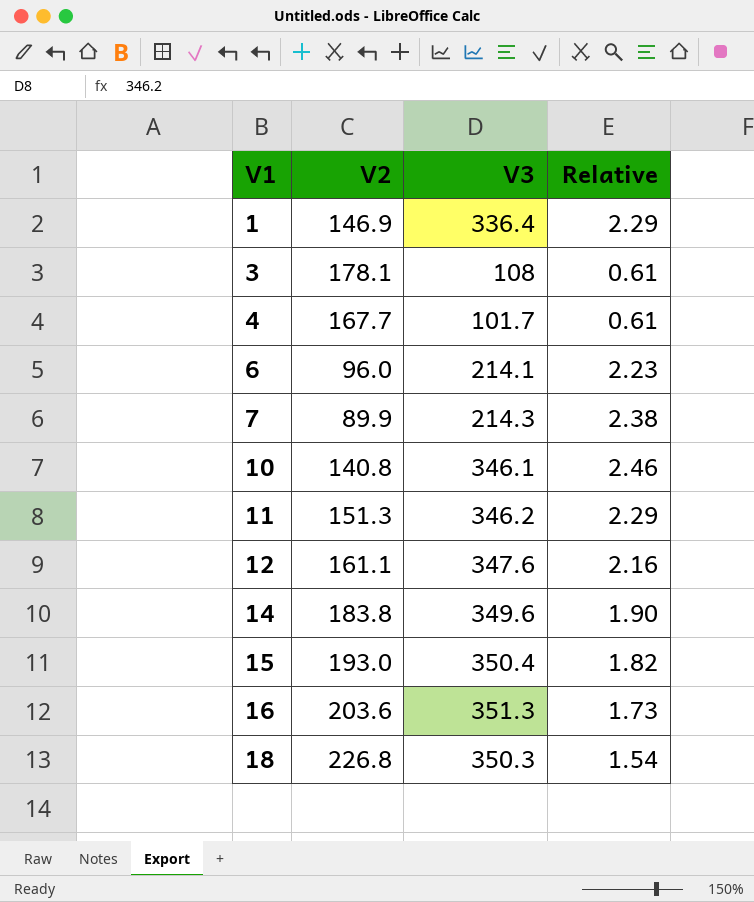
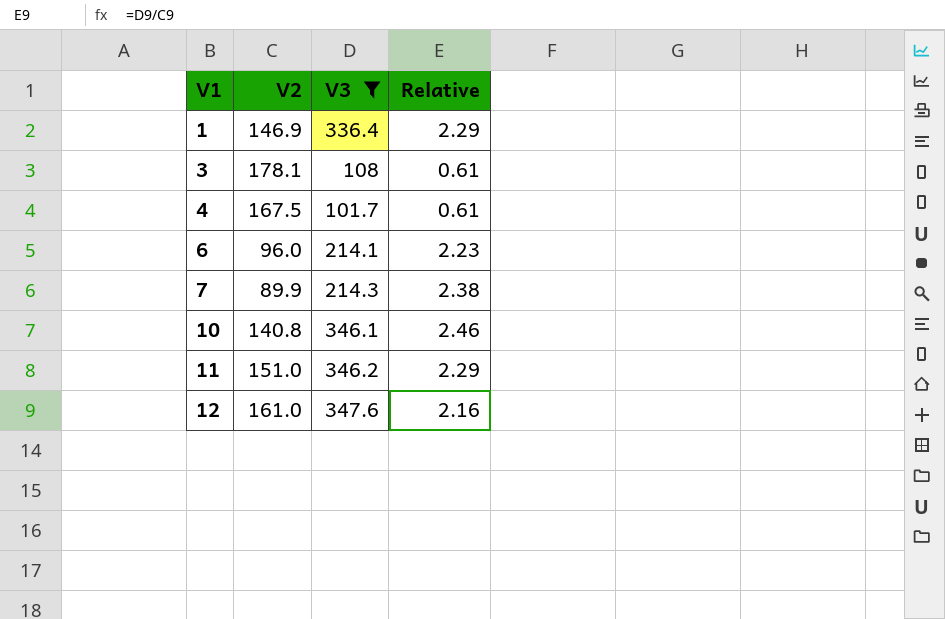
filter: none -> V3 <= 347.6
4 | V2: 167.7 -> 167.5
11 | V2: 151.3 -> 151.0
12 | V2: 161.1 -> 161.0

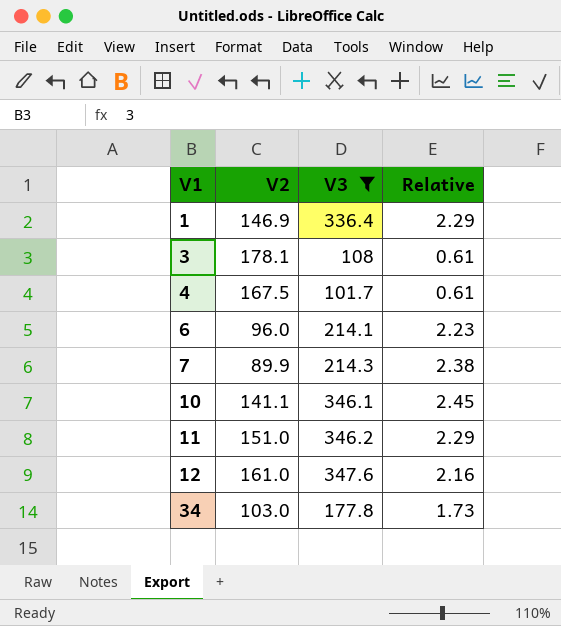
10 | V2: 140.8 -> 141.1
10 | Relative: 2.46 -> 2.45
row 34: none -> 103.0 | 177.8 | 1.73

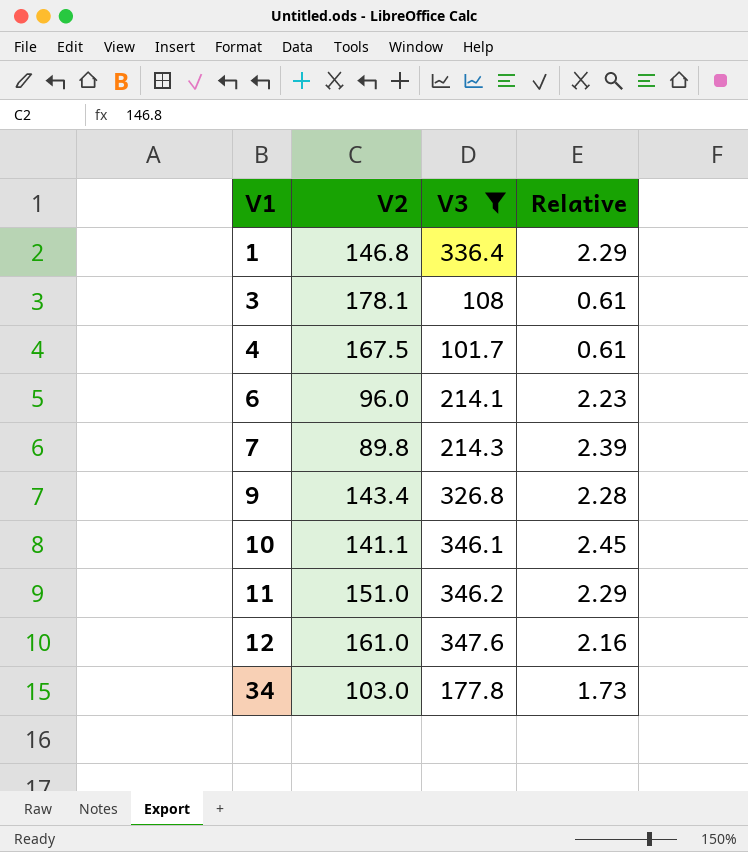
1 | V2: 146.9 -> 146.8
7 | V2: 89.9 -> 89.8
7 | Relative: 2.38 -> 2.39
row 9: none -> 143.4 | 326.8 | 2.28

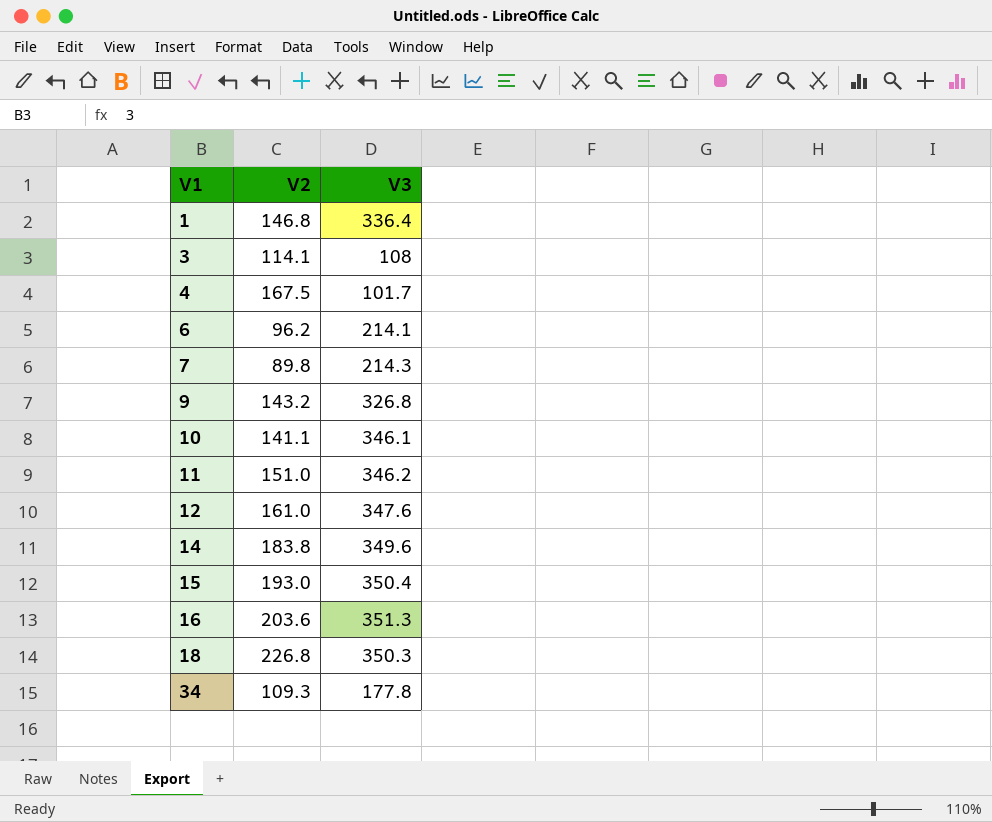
filter: V3 <= 347.6 -> none
column Relative | formula: [V3] / [V2] -> none
3 | V2: 178.1 -> 114.1
6 | V2: 96.0 -> 96.2
9 | V2: 143.4 -> 143.2
34 | V2: 103.0 -> 109.3

